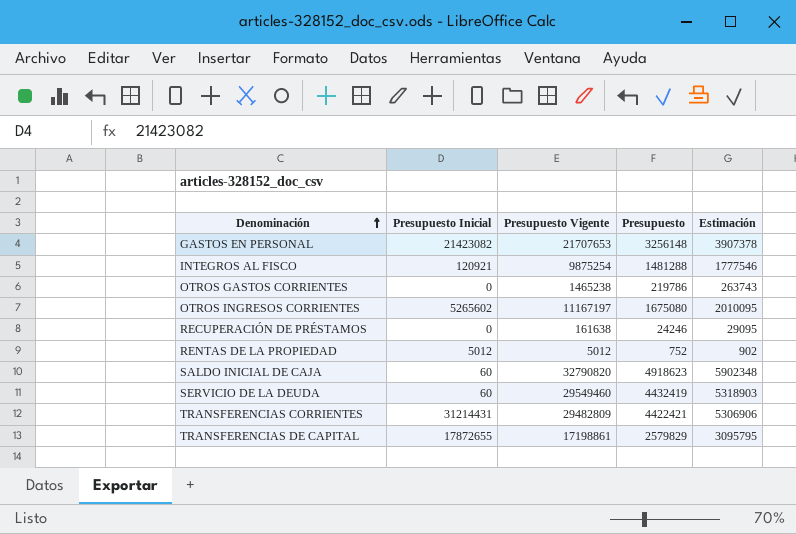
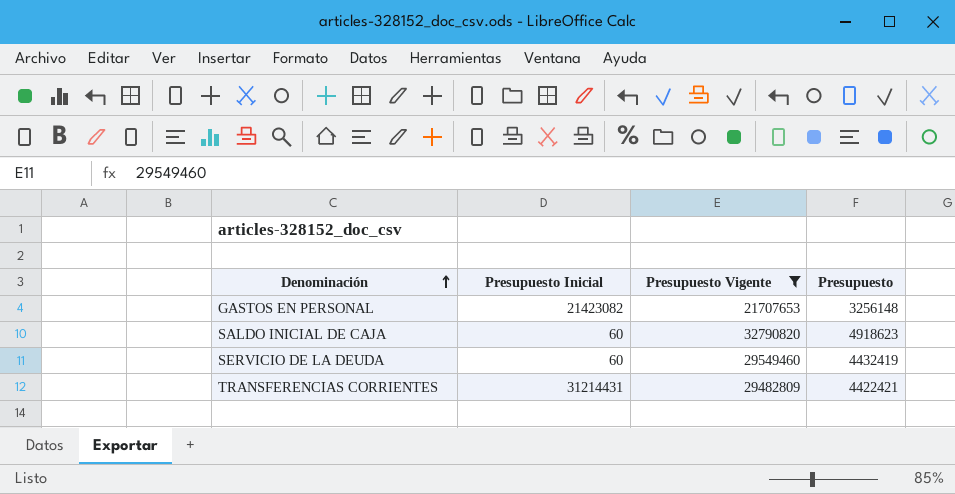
filter: none -> Presupuesto Vigente >= 21707653
column Estimación | formula: [Presupuesto Vigente] * 0,18 -> none

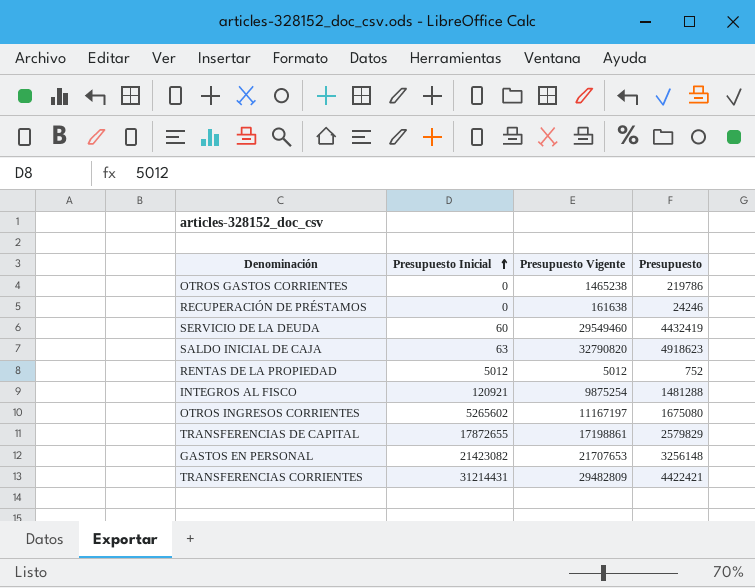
filter: Presupuesto Vigente >= 21707653 -> none
row order: Denominación ascending -> Presupuesto Inicial ascending
SALDO INICIAL DE CAJA | Presupuesto Inicial: 60 -> 63

